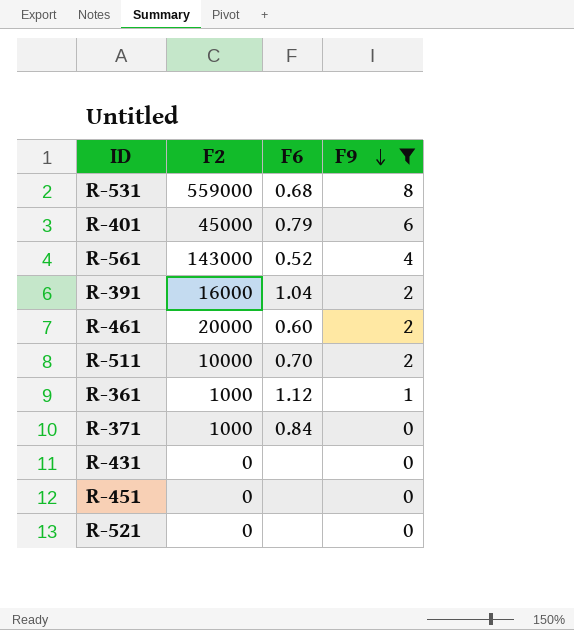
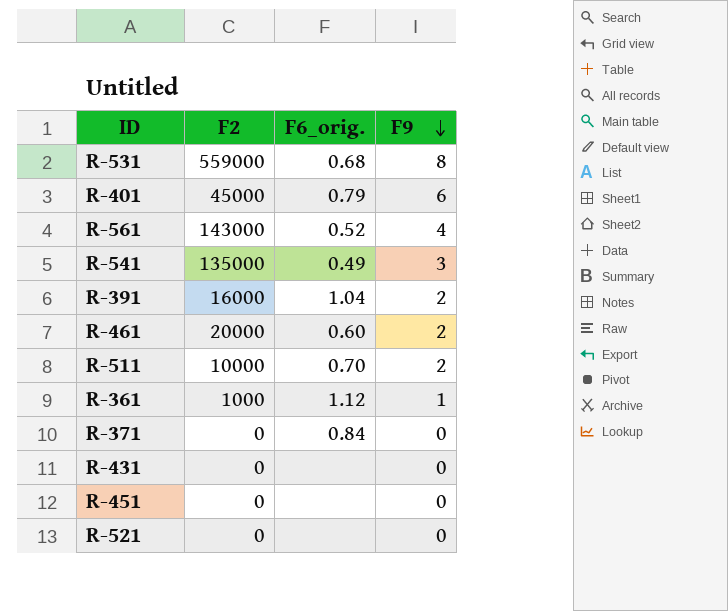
filter: F9 != 3 -> none
column name: F6 -> F6_orig.
R-371 | F2: 1000 -> 0

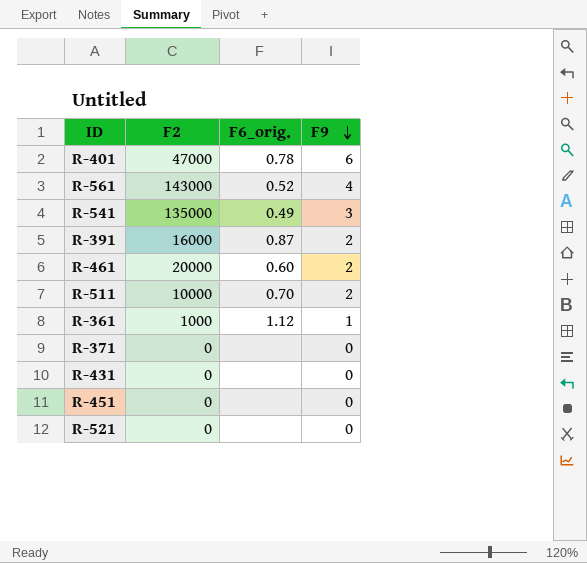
row R-531: 559000 | 0.68 | 8 -> none
R-401 | F2: 45000 -> 47000
R-401 | F6_orig.: 0.79 -> 0.78
R-391 | F6_orig.: 1.04 -> 0.87
R-371 | F6_orig.: 0.84 -> none

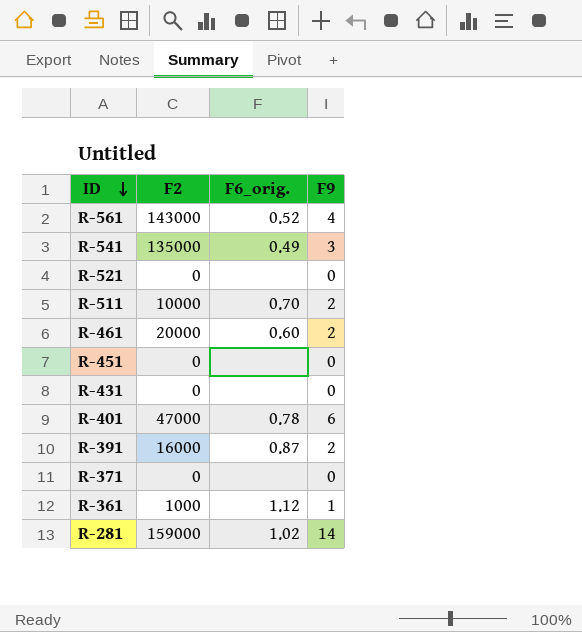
row order: F9 descending -> ID descending
row R-281: none -> 159000 | 1.02 | 14

